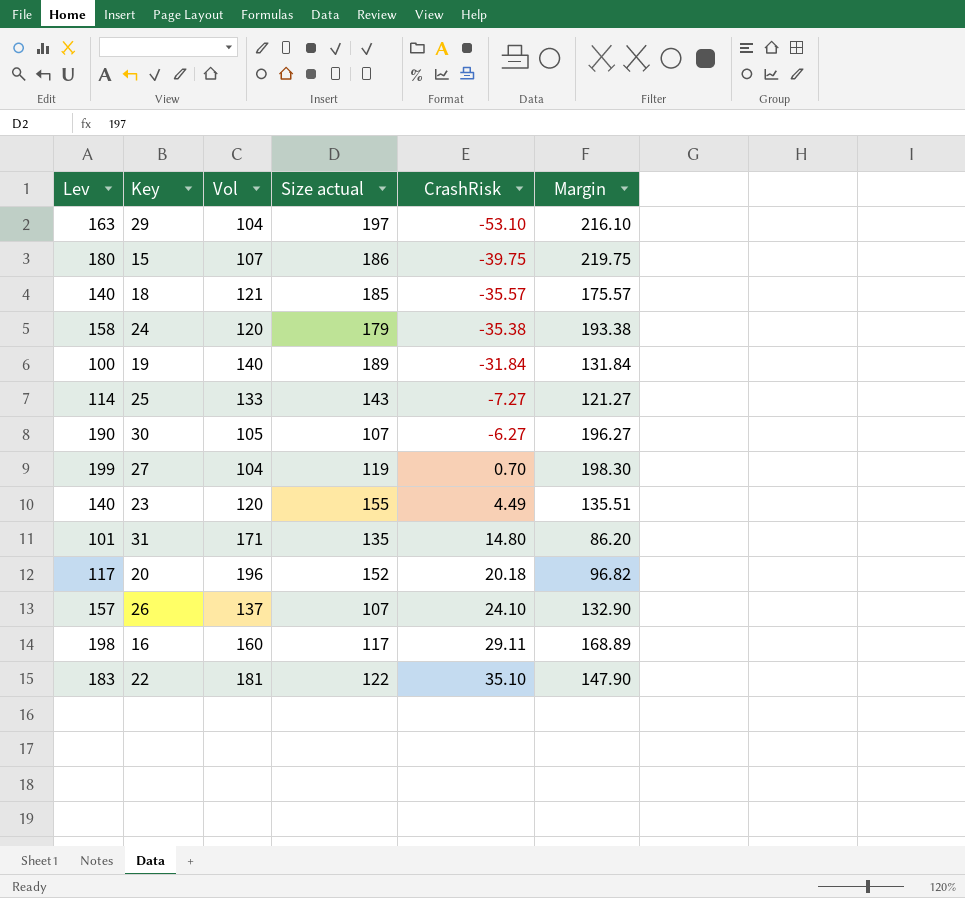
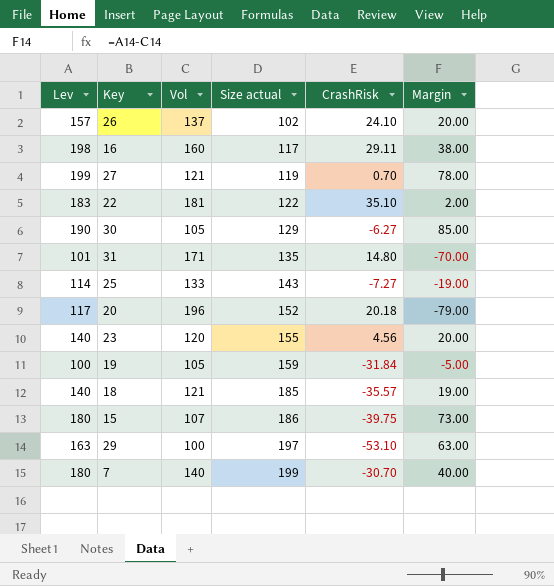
row order: CrashRisk ascending -> Size actual ascending
column Margin | formula: [Lev] - [CrashRisk] -> [Lev] - [Vol]
row 24: 158 | 120 | 179 | -35.38 | 193.38 -> none
26 | Size actual: 107 -> 102
27 | Vol: 104 -> 121
30 | Size actual: 107 -> 129
23 | CrashRisk: 4.49 -> 4.56
19 | Vol: 140 -> 105
19 | Size actual: 189 -> 159
29 | Vol: 104 -> 100
row 7: none -> 180 | 140 | 199 | -30.70 | 40.00

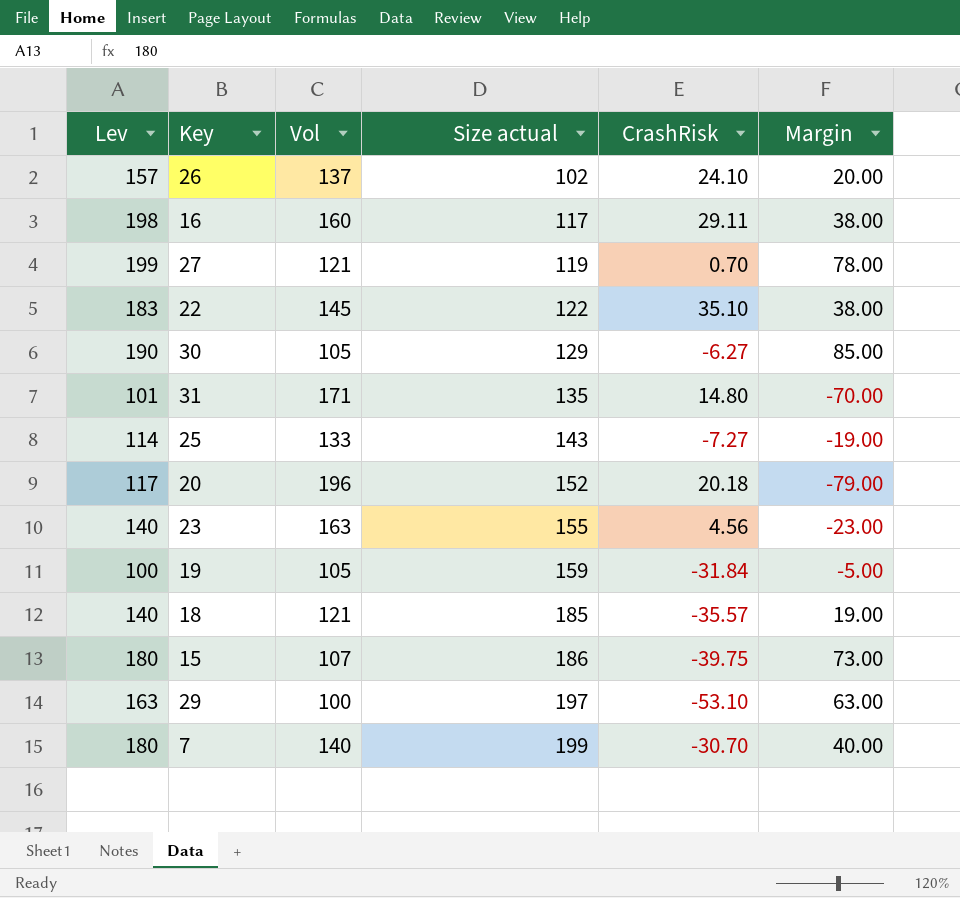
22 | Vol: 181 -> 145
22 | Margin: 2.00 -> 38.00
23 | Vol: 120 -> 163
23 | Margin: 20.00 -> -23.00

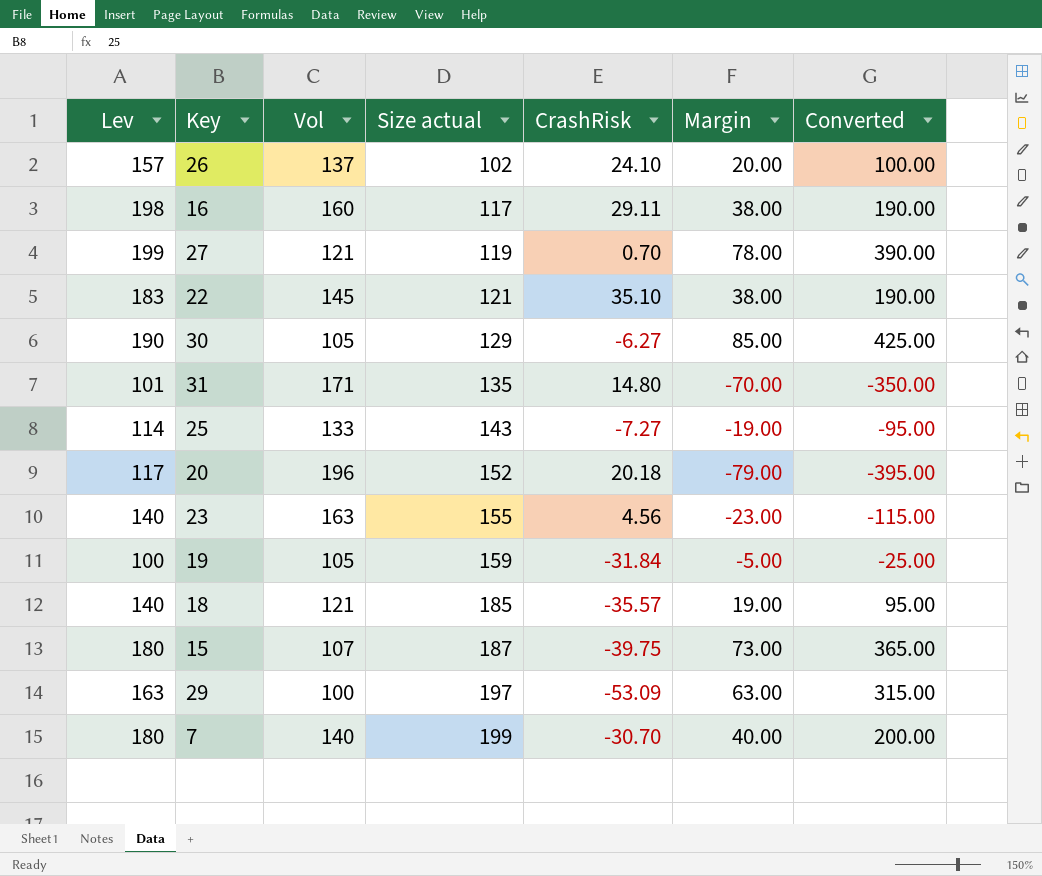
column Converted | formula: none -> [Margin] * 5
22 | Size actual: 122 -> 121
15 | Size actual: 186 -> 187
29 | CrashRisk: -53.10 -> -53.09

